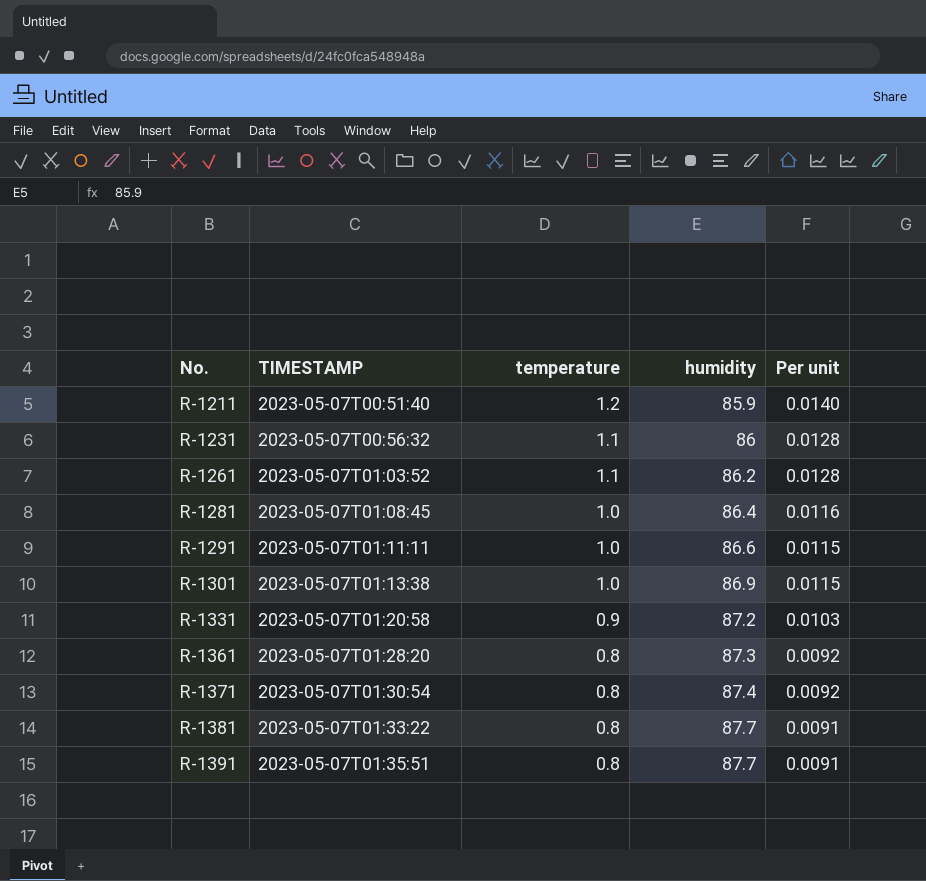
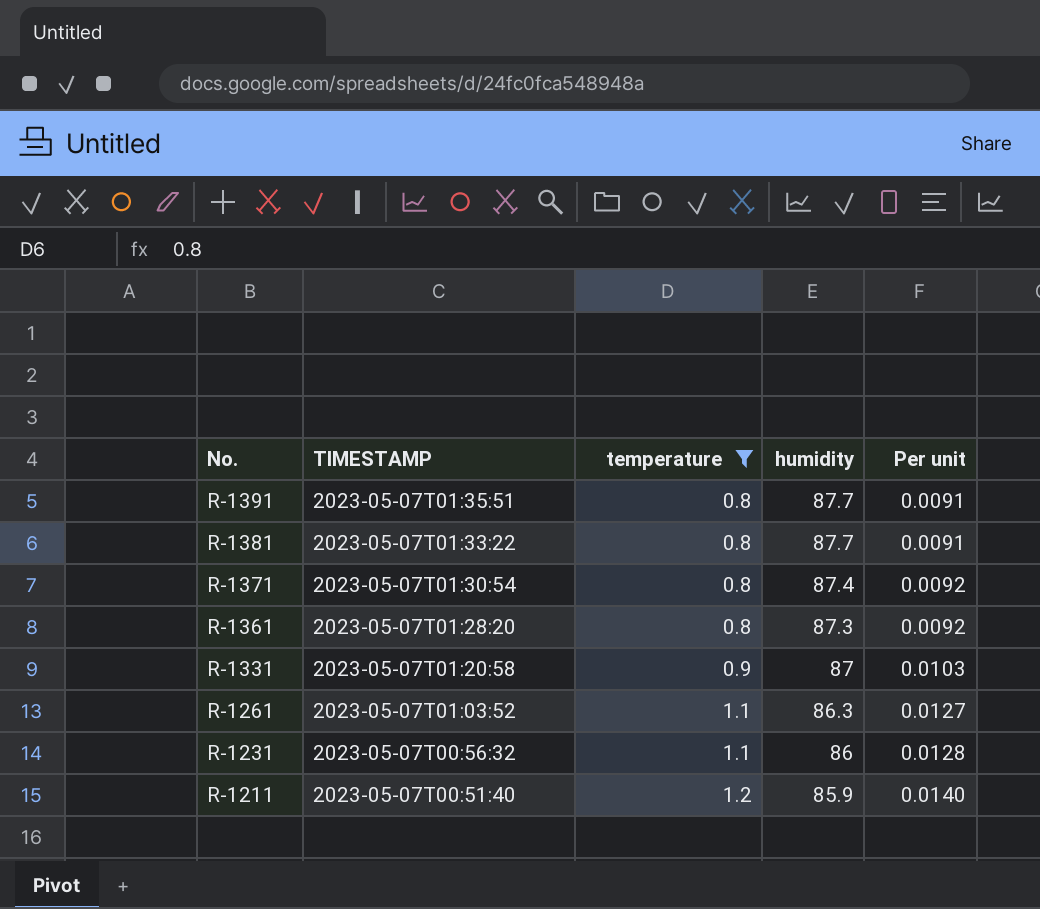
filter: none -> temperature != 1.0
row order: No. ascending -> No. descending
R-1331 | humidity: 87.2 -> 87
R-1261 | humidity: 86.2 -> 86.3
R-1261 | Per unit: 0.0128 -> 0.0127

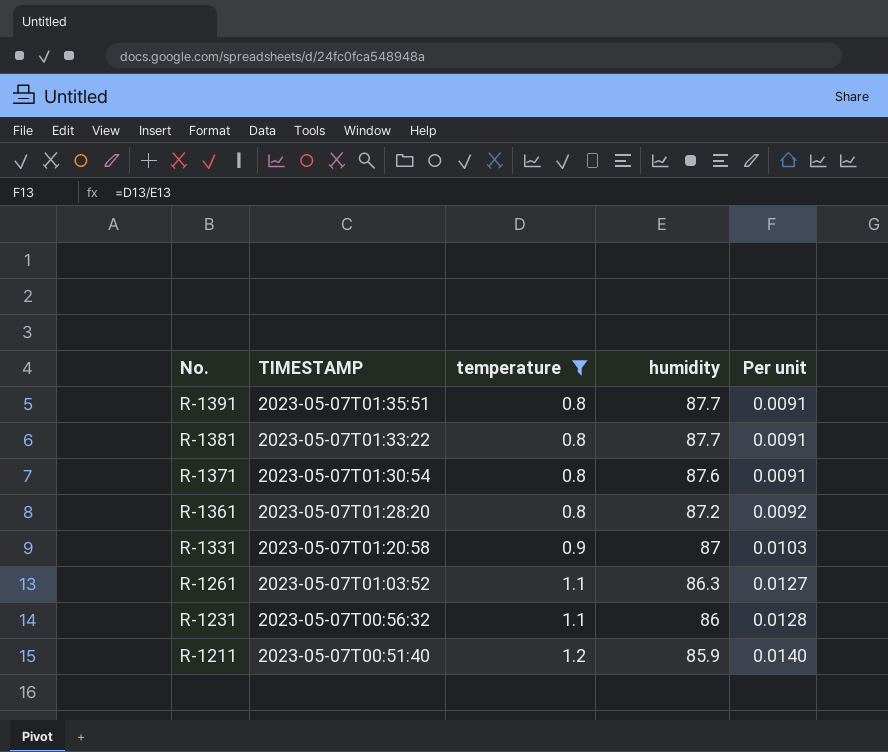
R-1371 | humidity: 87.4 -> 87.6
R-1371 | Per unit: 0.0092 -> 0.0091
R-1361 | humidity: 87.3 -> 87.2

